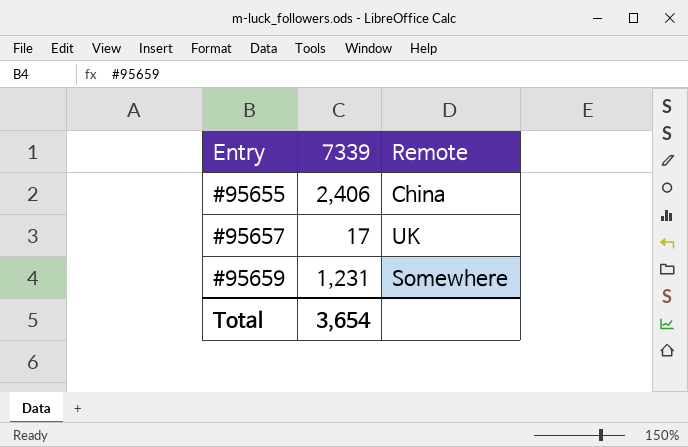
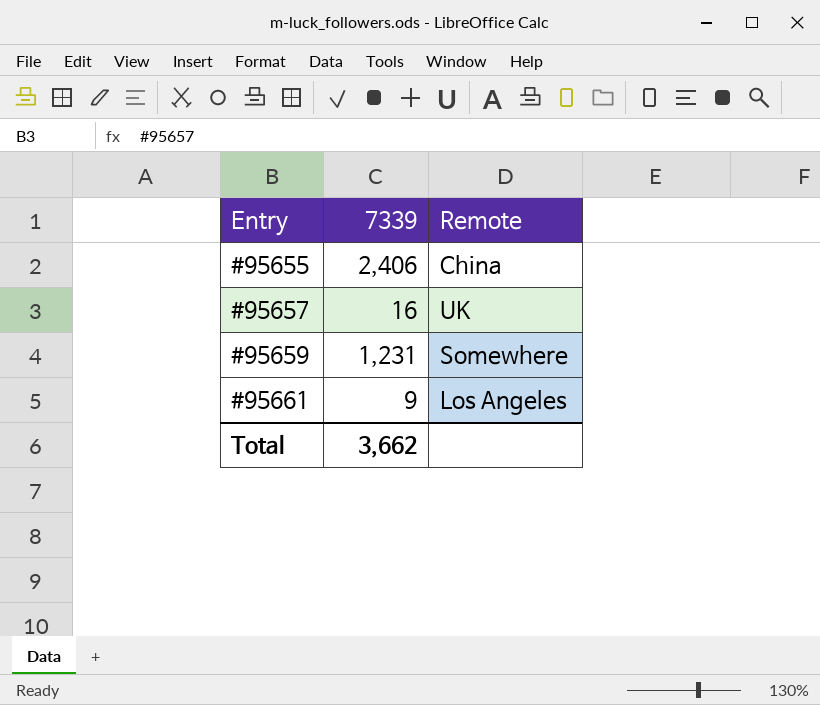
#95657 | 7339: 17 -> 16
row #95661: none -> 9 | Los Angeles
Total | 7339: 3,654 -> 3,662

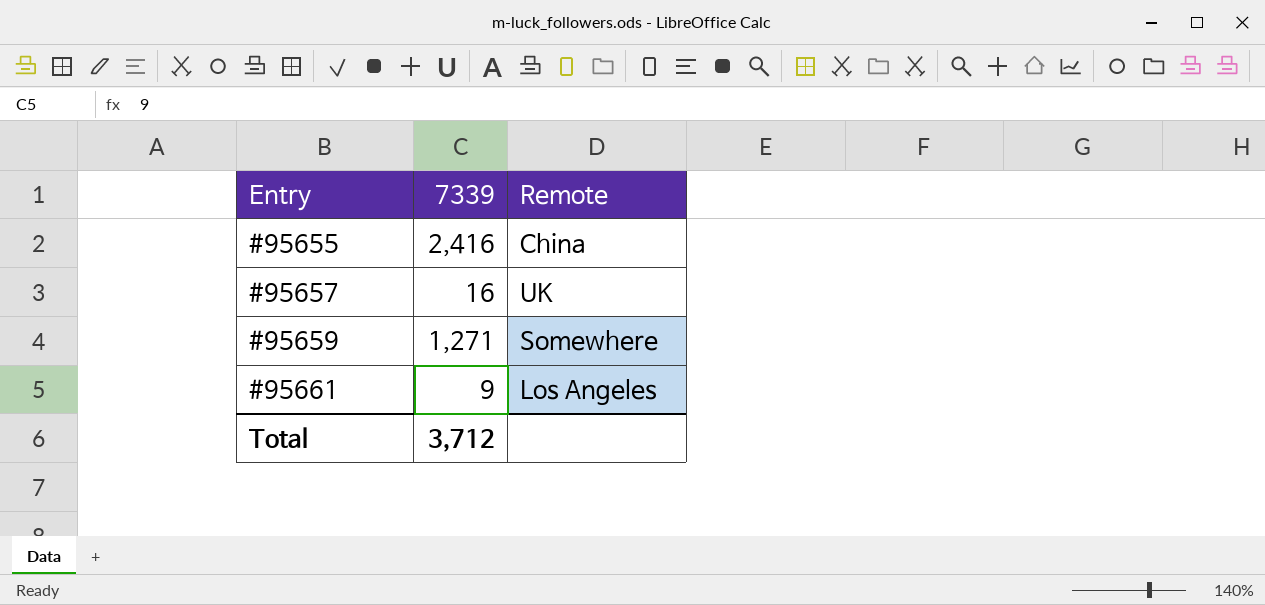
#95655 | 7339: 2,406 -> 2,416
#95659 | 7339: 1,231 -> 1,271
Total | 7339: 3,662 -> 3,712

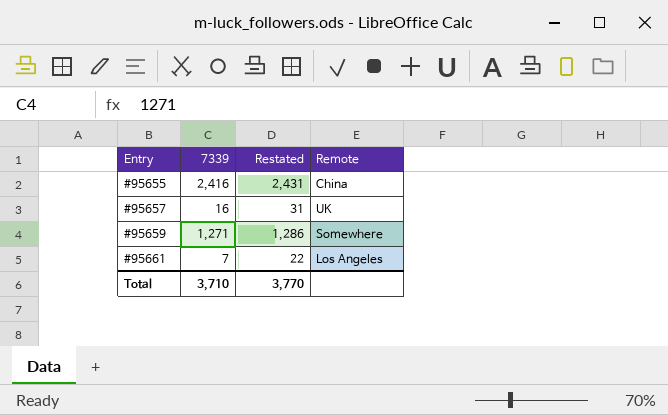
column Restated | formula: none -> [7339] + 15
#95661 | 7339: 9 -> 7
Total | 7339: 3,712 -> 3,710

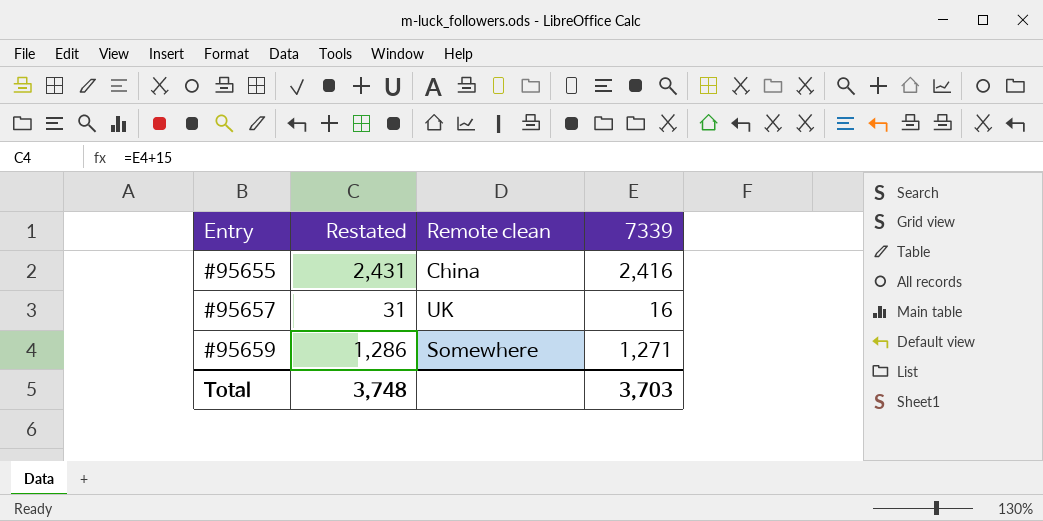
column name: Remote -> Remote clean
column 7339 | position: 2 -> 4
row #95661: 7 | 22 | Los Angeles -> none
Total | Restated: 3,770 -> 3,748
Total | 7339: 3,710 -> 3,703

